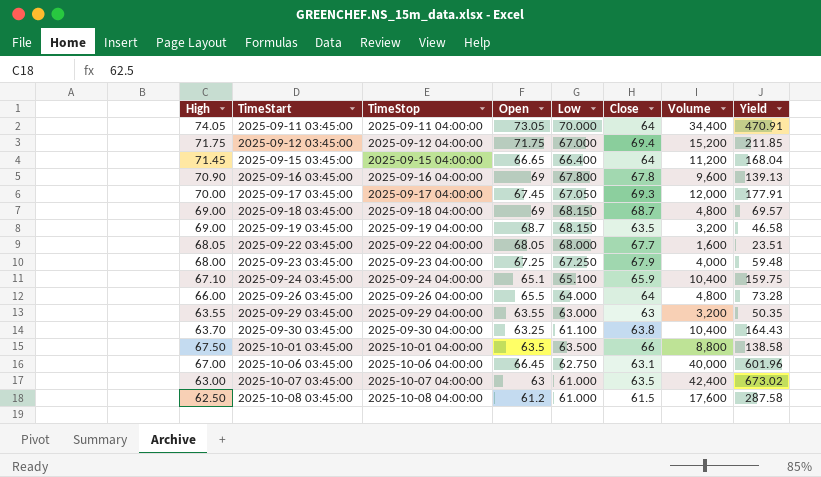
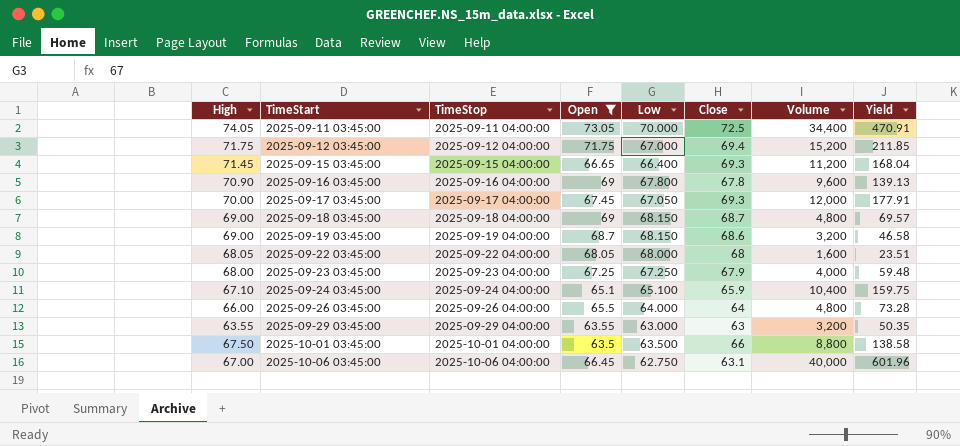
filter: none -> Open >= 63.5
2025-09-11 03:45:00 | Close: 64 -> 72.5
2025-09-15 03:45:00 | Close: 64 -> 69.3
2025-09-19 03:45:00 | Close: 63.5 -> 68.6
2025-09-22 03:45:00 | Close: 67.7 -> 68

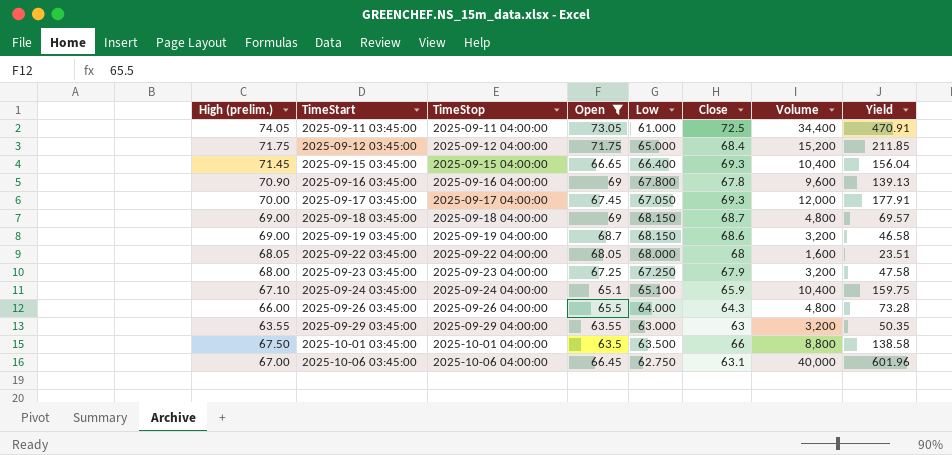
column name: High -> High (prelim.)
2025-09-11 03:45:00 | Low: 70.000 -> 61.000
2025-09-12 03:45:00 | Low: 67.000 -> 65.000
2025-09-12 03:45:00 | Close: 69.4 -> 68.4
2025-09-15 03:45:00 | Volume: 11,200 -> 10,400
2025-09-15 03:45:00 | Yield: 168.04 -> 156.04
2025-09-23 03:45:00 | Volume: 4,000 -> 3,200
2025-09-23 03:45:00 | Yield: 59.48 -> 47.58
2025-09-26 03:45:00 | Close: 64 -> 64.3

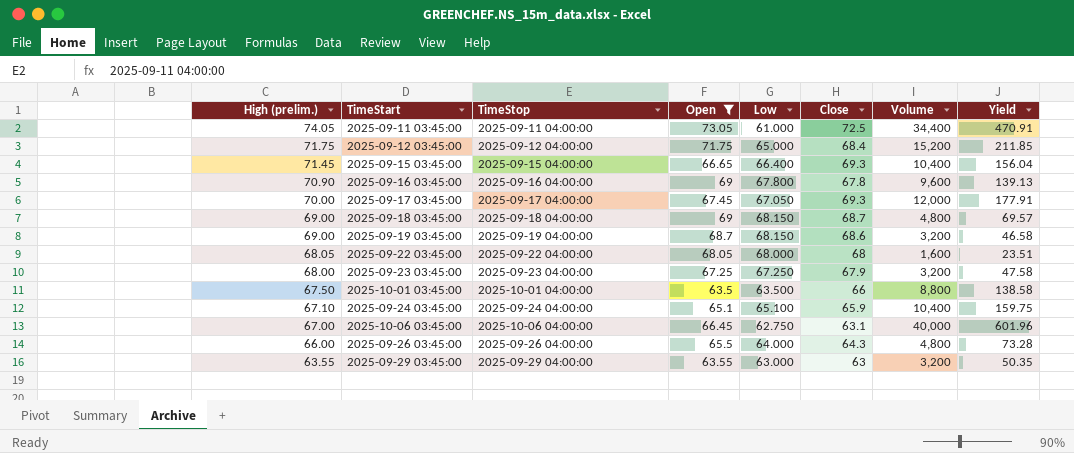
row order: TimeStart ascending -> High (prelim.) descending

